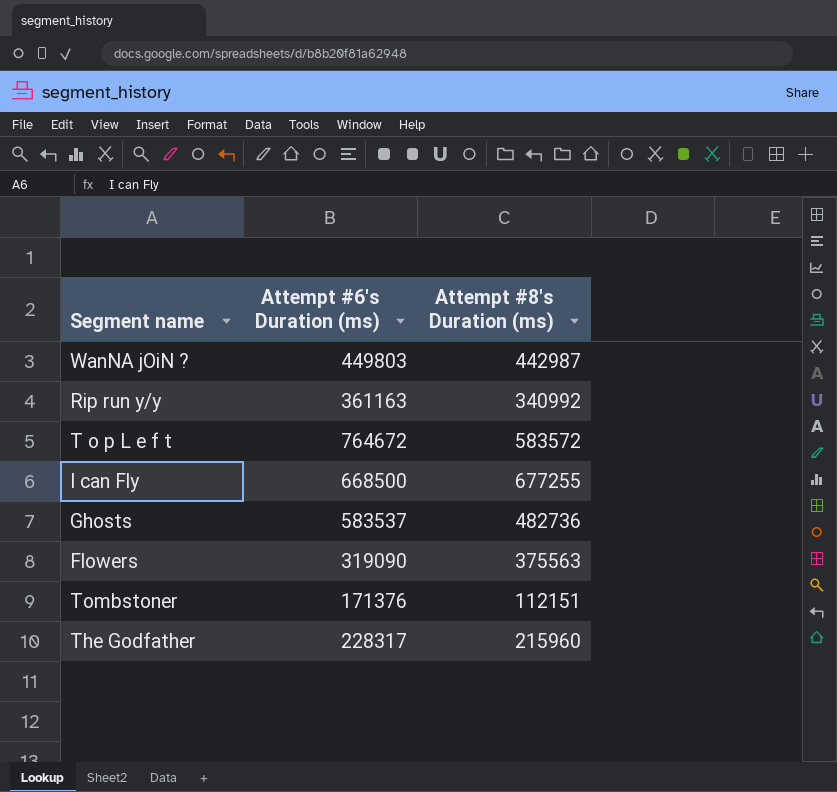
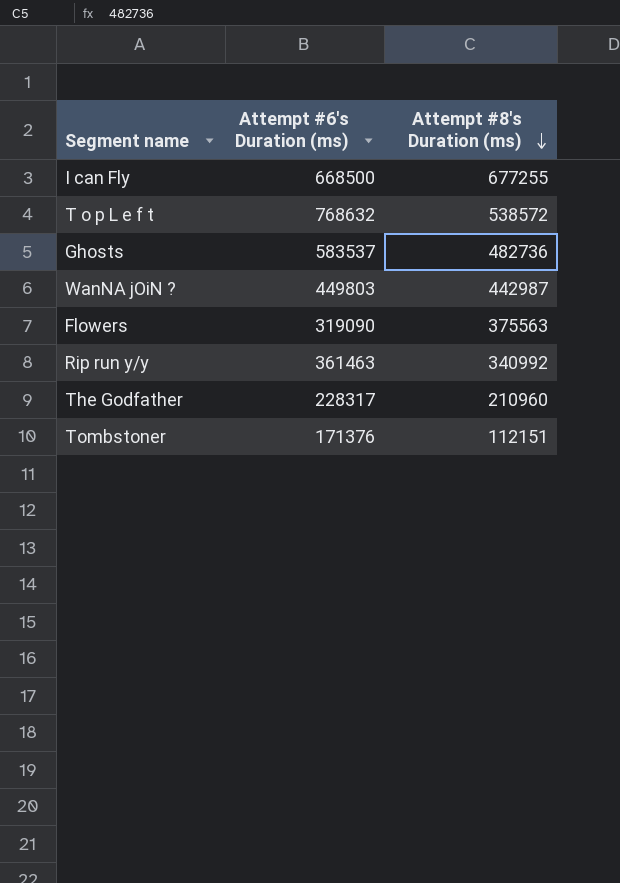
row order: none -> Attempt #8's Duration (ms) descending
T o p L e f t | Attempt #6's Duration (ms): 764672 -> 768632
T o p L e f t | Attempt #8's Duration (ms): 583572 -> 538572
Rip run y/y | Attempt #6's Duration (ms): 361163 -> 361463
The Godfather | Attempt #8's Duration (ms): 215960 -> 210960

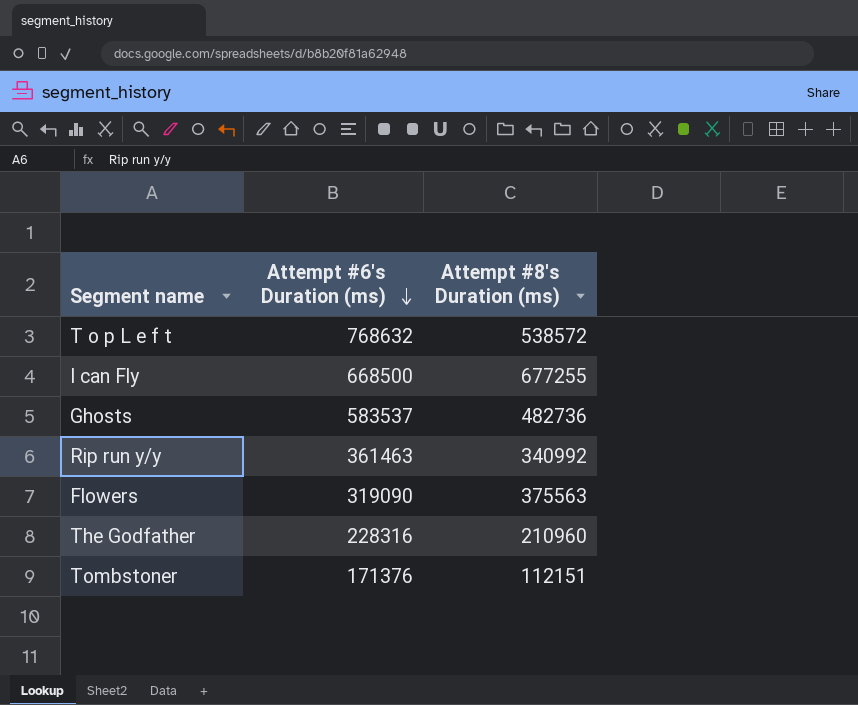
row order: Attempt #8's Duration (ms) descending -> Attempt #6's Duration (ms) descending
row WanNA jOiN ?: 449803 | 442987 -> none
The Godfather | Attempt #6's Duration (ms): 228317 -> 228316

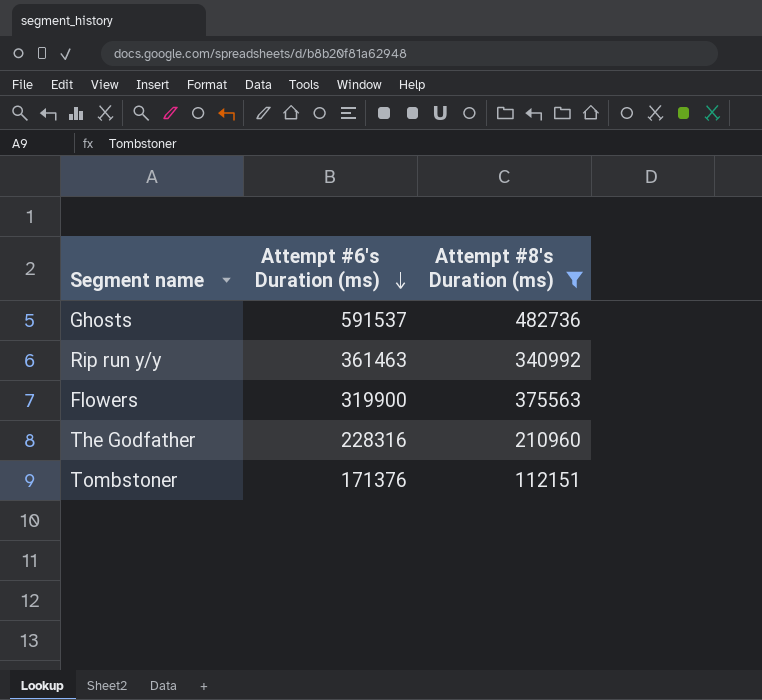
filter: none -> Attempt #8's Duration (ms) <= 482736
Ghosts | Attempt #6's Duration (ms): 583537 -> 591537
Flowers | Attempt #6's Duration (ms): 319090 -> 319900

